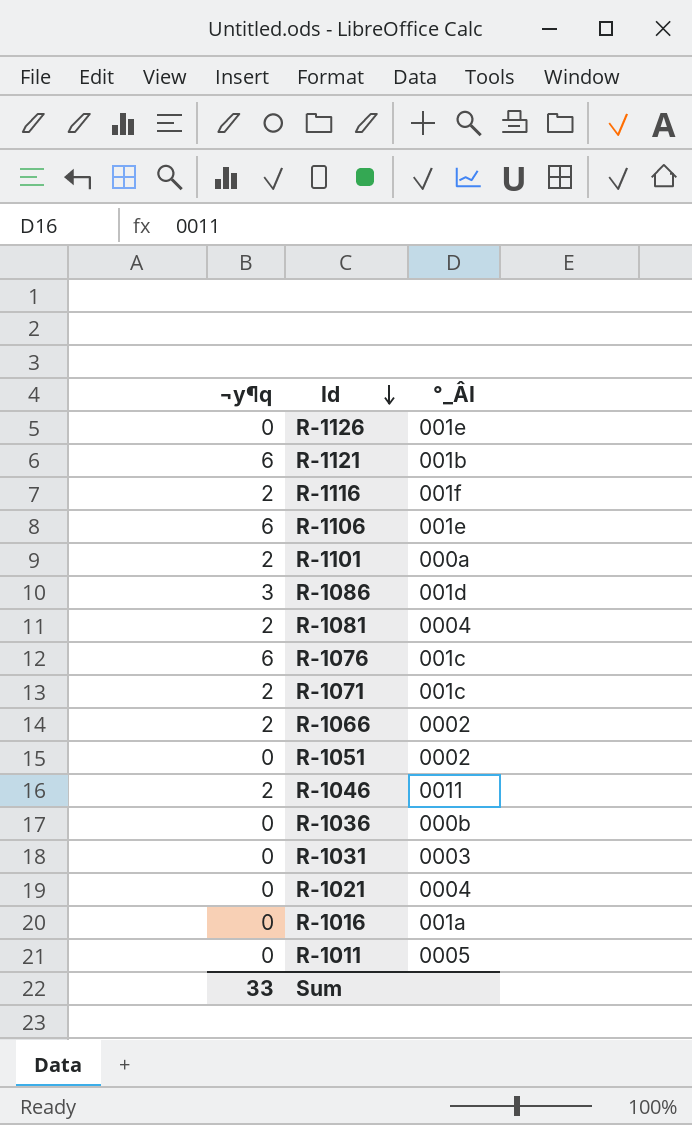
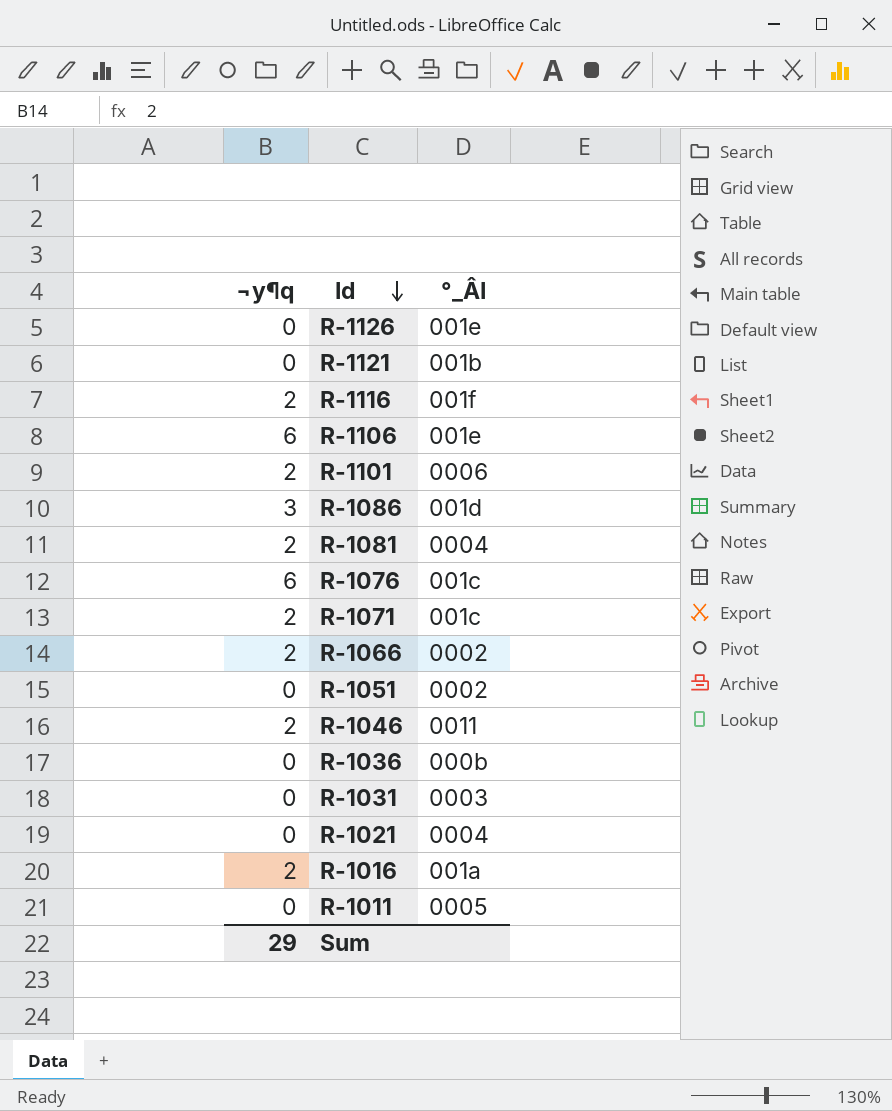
R-1121 | ¬y¶q: 6 -> 0
R-1101 | °_ÂI: 000a -> 0006
R-1016 | ¬y¶q: 0 -> 2
Sum | ¬y¶q: 33 -> 29

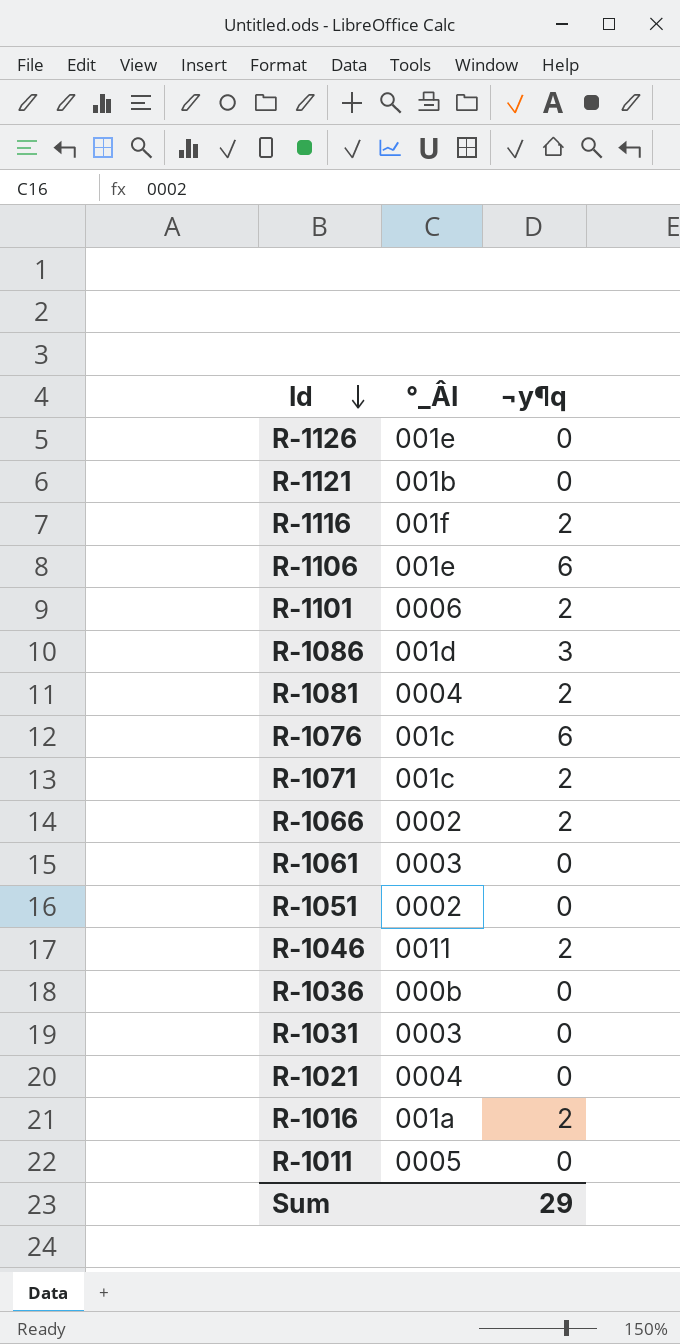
column ¬y¶q | position: 1 -> 3
row R-1061: none -> 0003 | 0

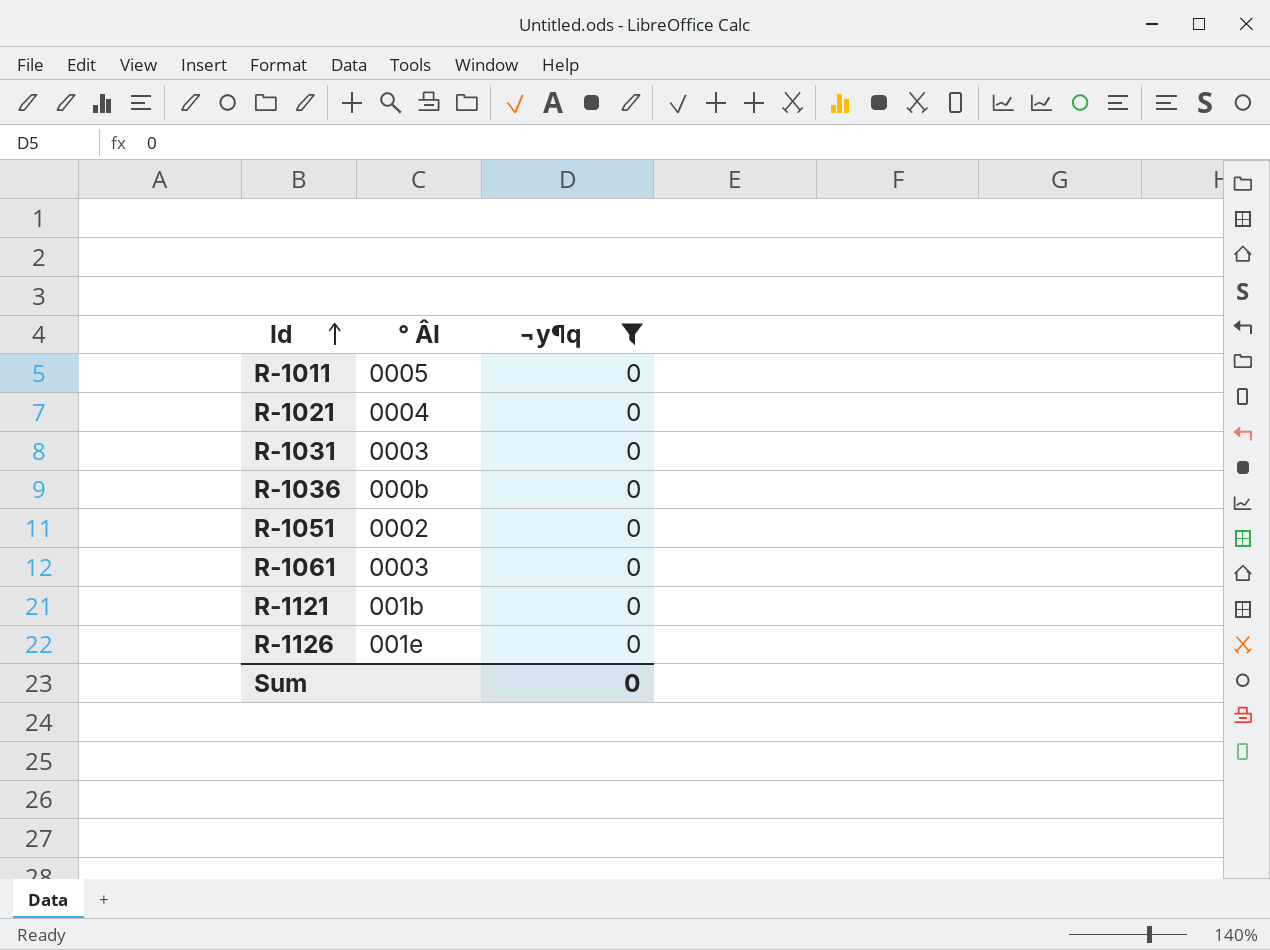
filter: none -> ¬y¶q = 0
row order: Id descending -> Id ascending
column name: °_ÂI -> ° ÂI
Sum | ¬y¶q: 29 -> 0

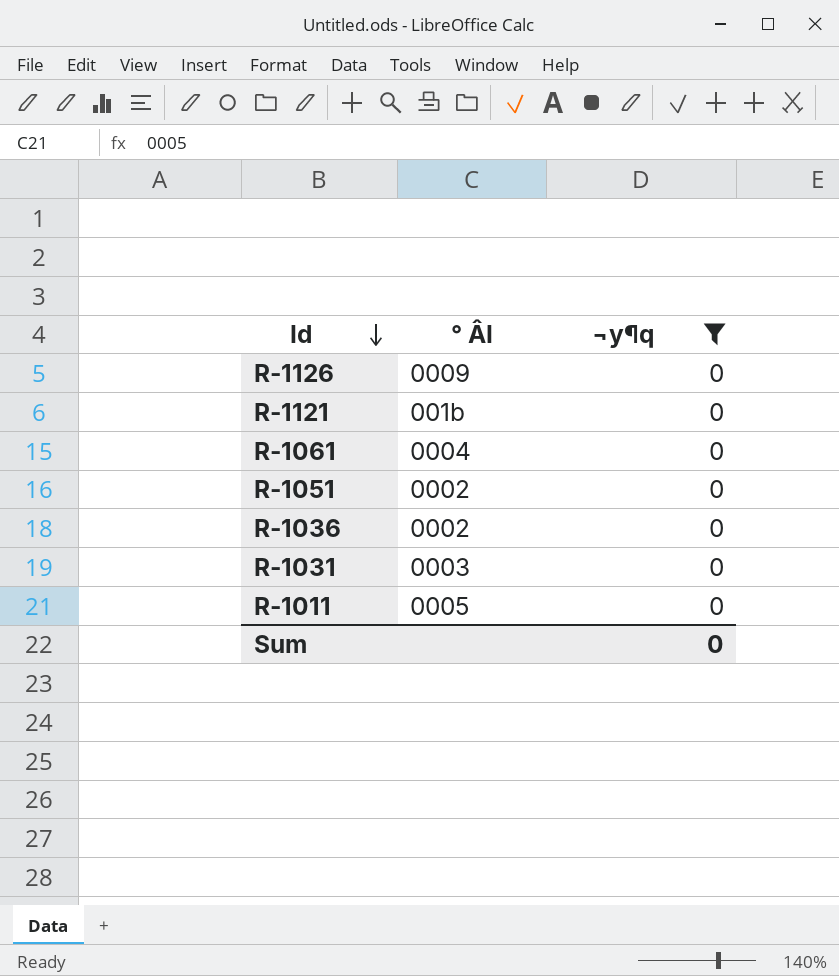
row order: Id ascending -> Id descending
row R-1021: 0004 | 0 -> none
R-1126 | ° ÂI: 001e -> 0009
R-1061 | ° ÂI: 0003 -> 0004
R-1036 | ° ÂI: 000b -> 0002

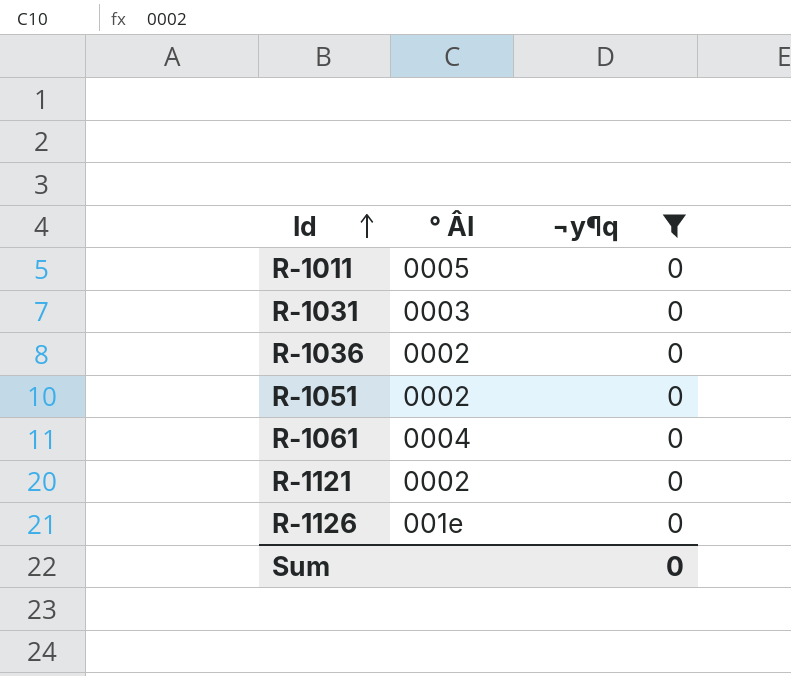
row order: Id descending -> Id ascending
R-1121 | ° ÂI: 001b -> 0002
R-1126 | ° ÂI: 0009 -> 001e

